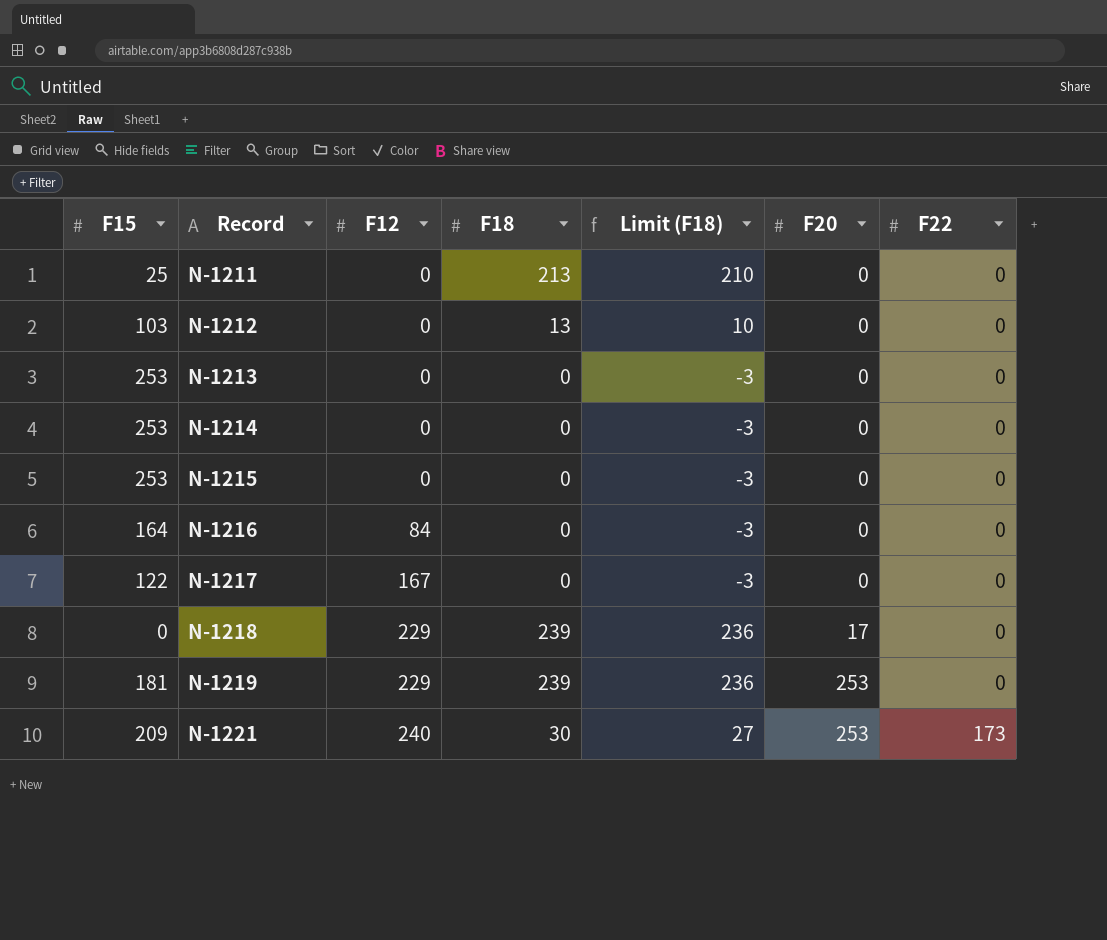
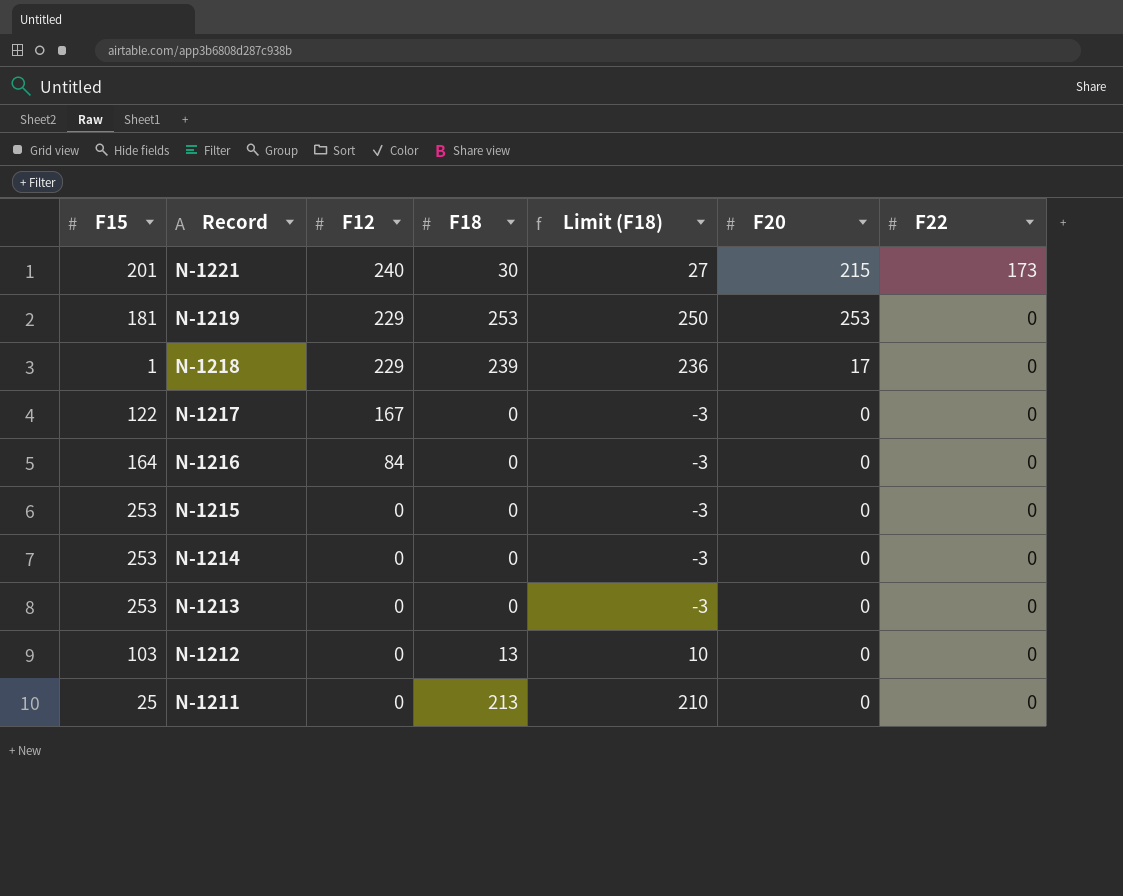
row order: Record ascending -> Record descending
N-1221 | F15: 209 -> 201
N-1221 | F20: 253 -> 215
N-1219 | F18: 239 -> 253
N-1219 | Limit (F18): 236 -> 250
N-1218 | F15: 0 -> 1

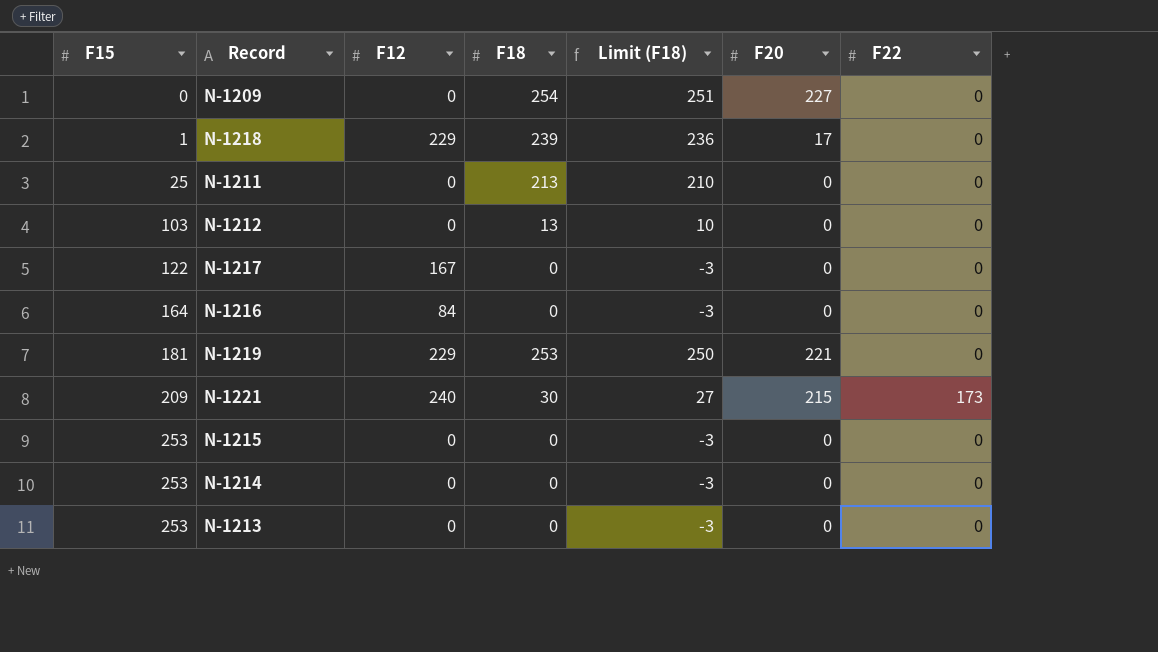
row order: Record descending -> F15 ascending
row N-1209: none -> 0 | 0 | 254 | 251 | 227 | 0
N-1219 | F20: 253 -> 221
N-1221 | F15: 201 -> 209

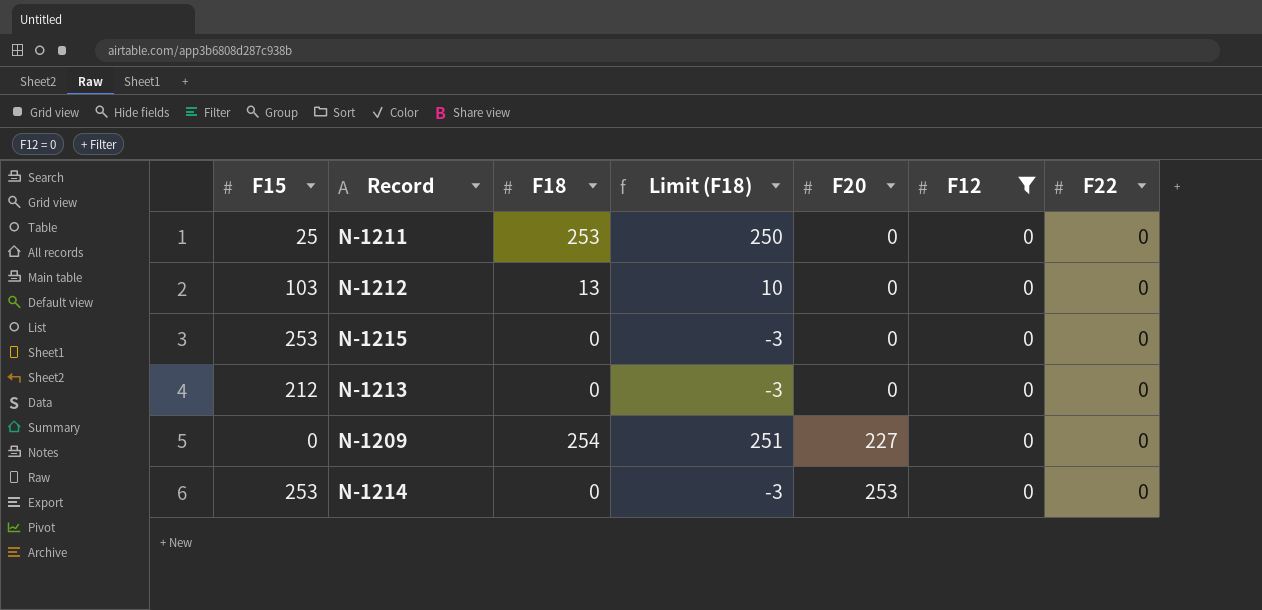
filter: none -> F12 = 0
row order: F15 ascending -> F20 ascending
column F12 | position: 3 -> 6
N-1211 | F18: 213 -> 253
N-1211 | Limit (F18): 210 -> 250
N-1213 | F15: 253 -> 212
N-1214 | F20: 0 -> 253

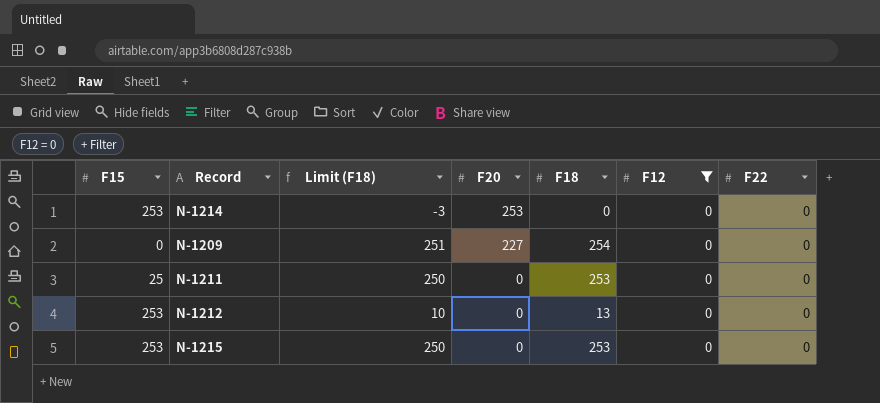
row order: F20 ascending -> F20 descending
column F18 | position: 3 -> 5
row N-1213: 212 | 0 | -3 | 0 | 0 | 0 -> none
N-1212 | F15: 103 -> 253
N-1215 | Limit (F18): -3 -> 250
N-1215 | F18: 0 -> 253

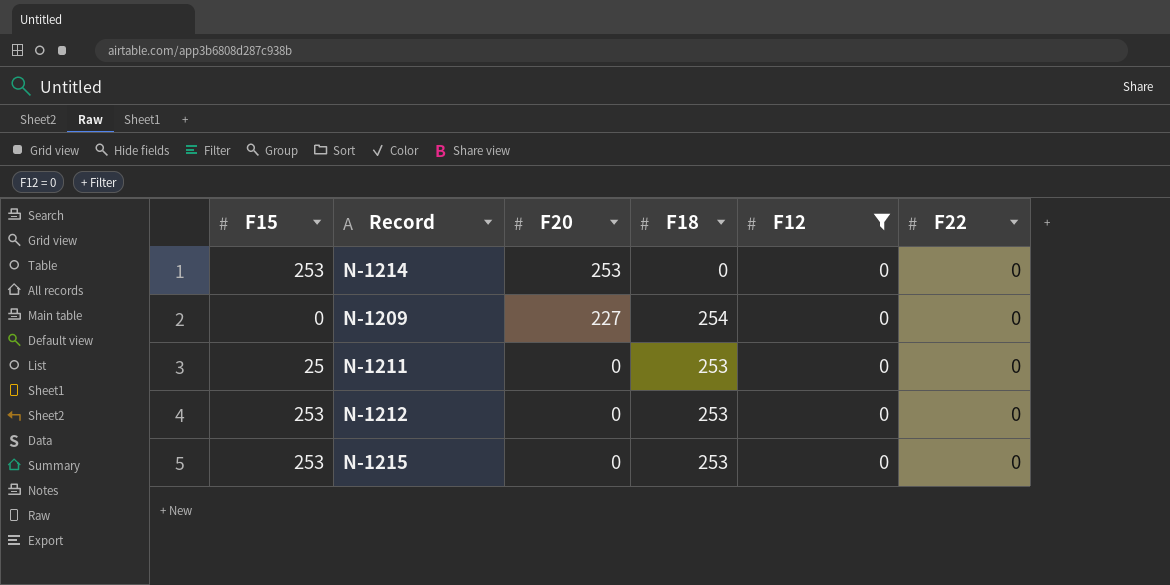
column Limit (F18) | formula: [F18] - 3 -> none
N-1212 | F18: 13 -> 253

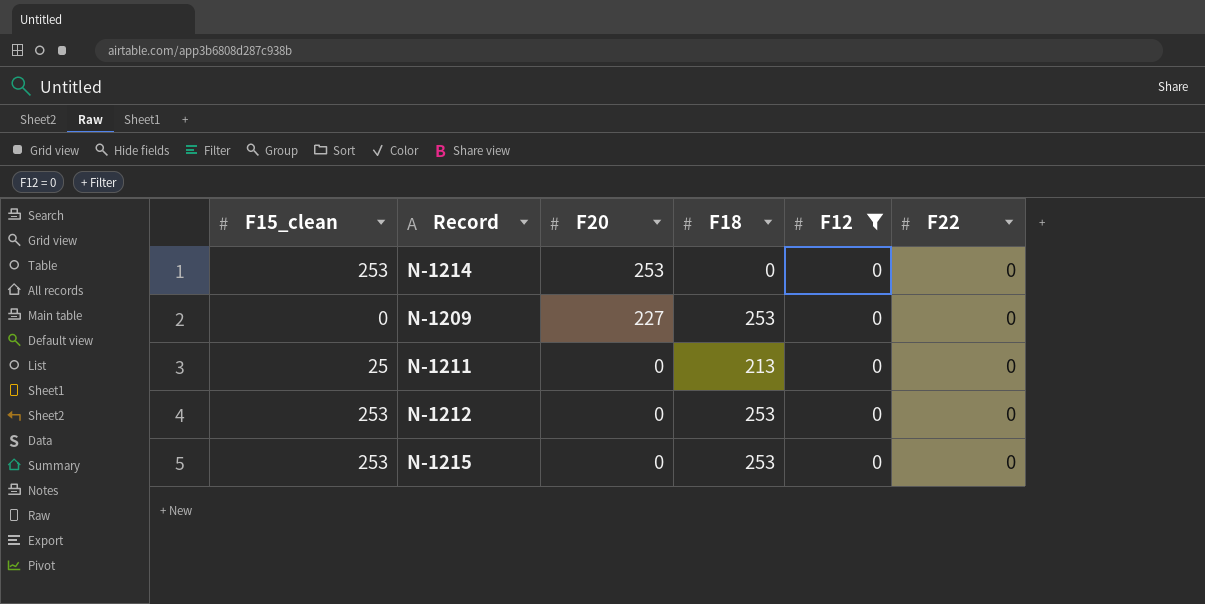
column name: F15 -> F15_clean
N-1209 | F18: 254 -> 253
N-1211 | F18: 253 -> 213

